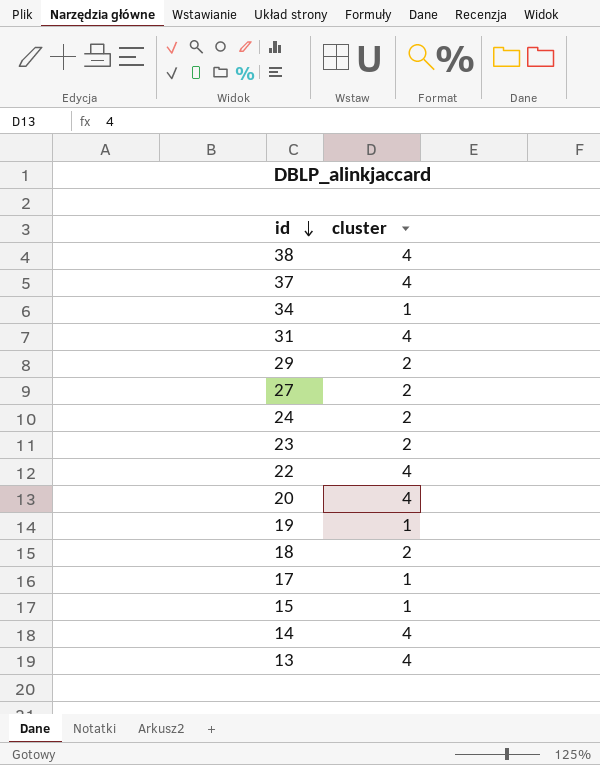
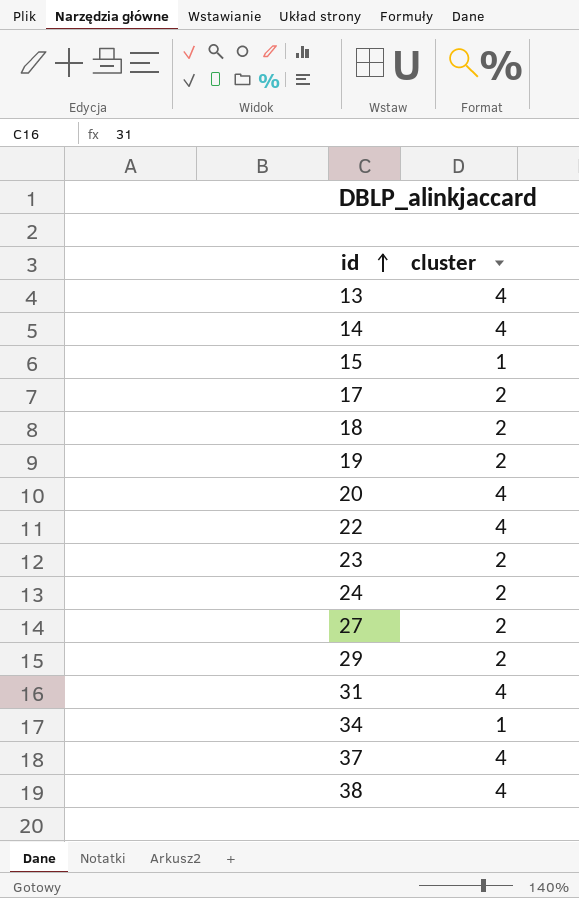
row order: id descending -> id ascending
17 | cluster: 1 -> 2
19 | cluster: 1 -> 2

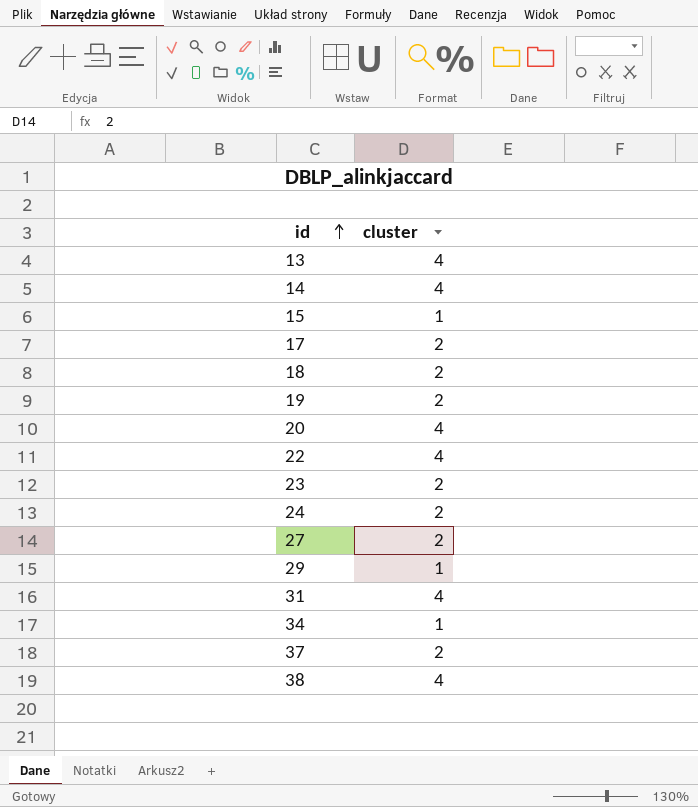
29 | cluster: 2 -> 1
37 | cluster: 4 -> 2

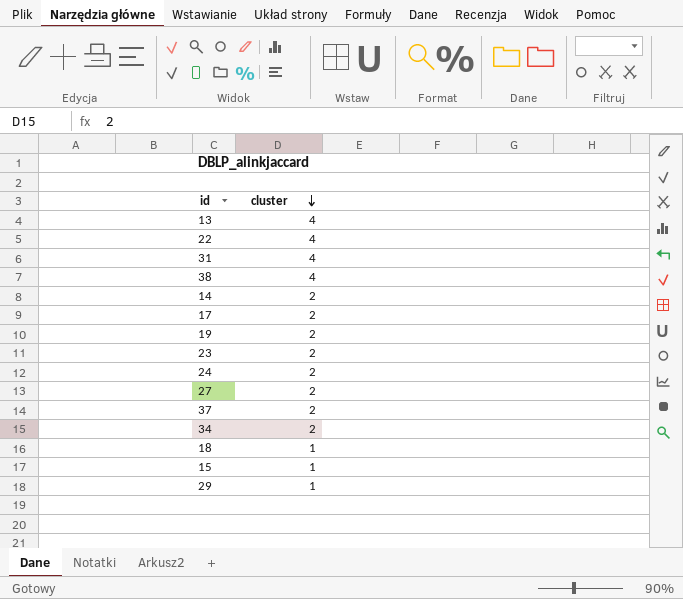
row order: id ascending -> cluster descending
row 20: 4 -> none
14 | cluster: 4 -> 2
34 | cluster: 1 -> 2
18 | cluster: 2 -> 1

